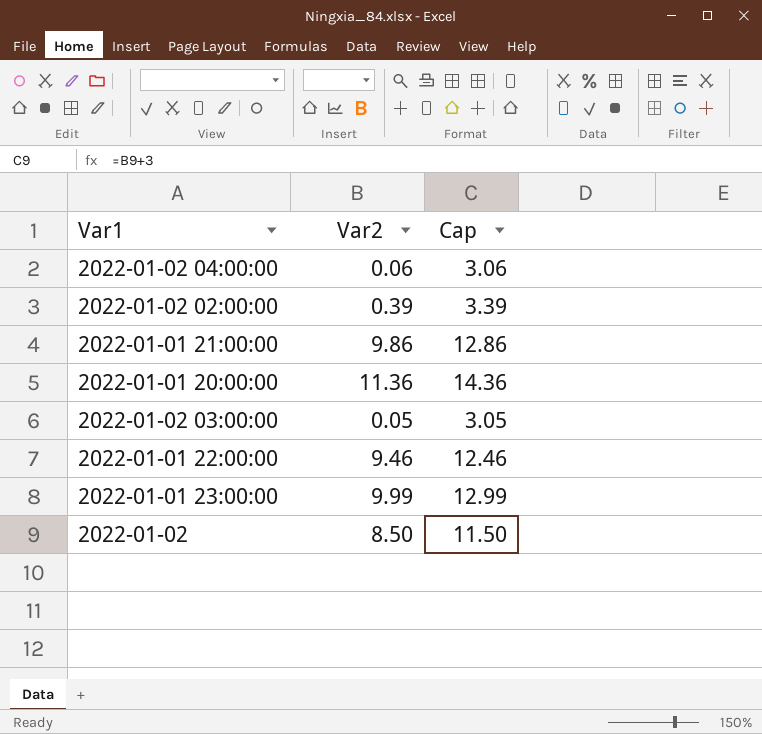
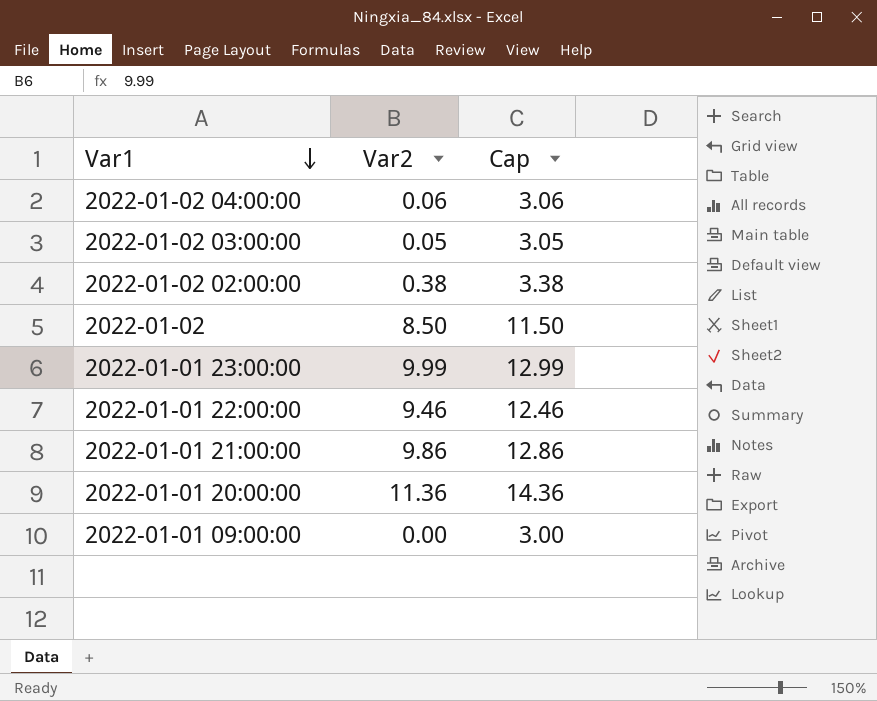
row order: none -> Var1 descending
2022-01-02 02:00:00 | Var2: 0.39 -> 0.38
2022-01-02 02:00:00 | Cap: 3.39 -> 3.38
row 2022-01-01 09:00:00: none -> 0.00 | 3.00

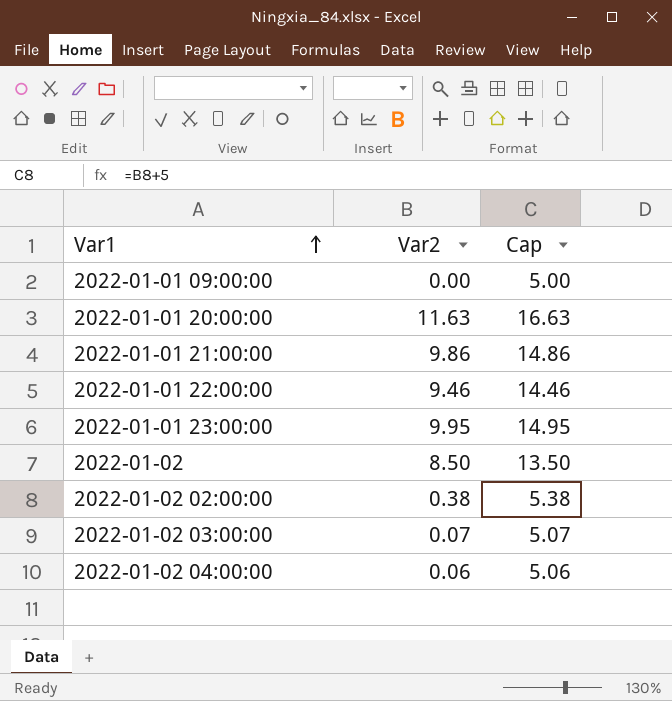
row order: Var1 descending -> Var1 ascending
column Cap | formula: [Var2] + 3 -> [Var2] + 5
2022-01-01 20:00:00 | Var2: 11.36 -> 11.63
2022-01-01 23:00:00 | Var2: 9.99 -> 9.95
2022-01-02 03:00:00 | Var2: 0.05 -> 0.07

